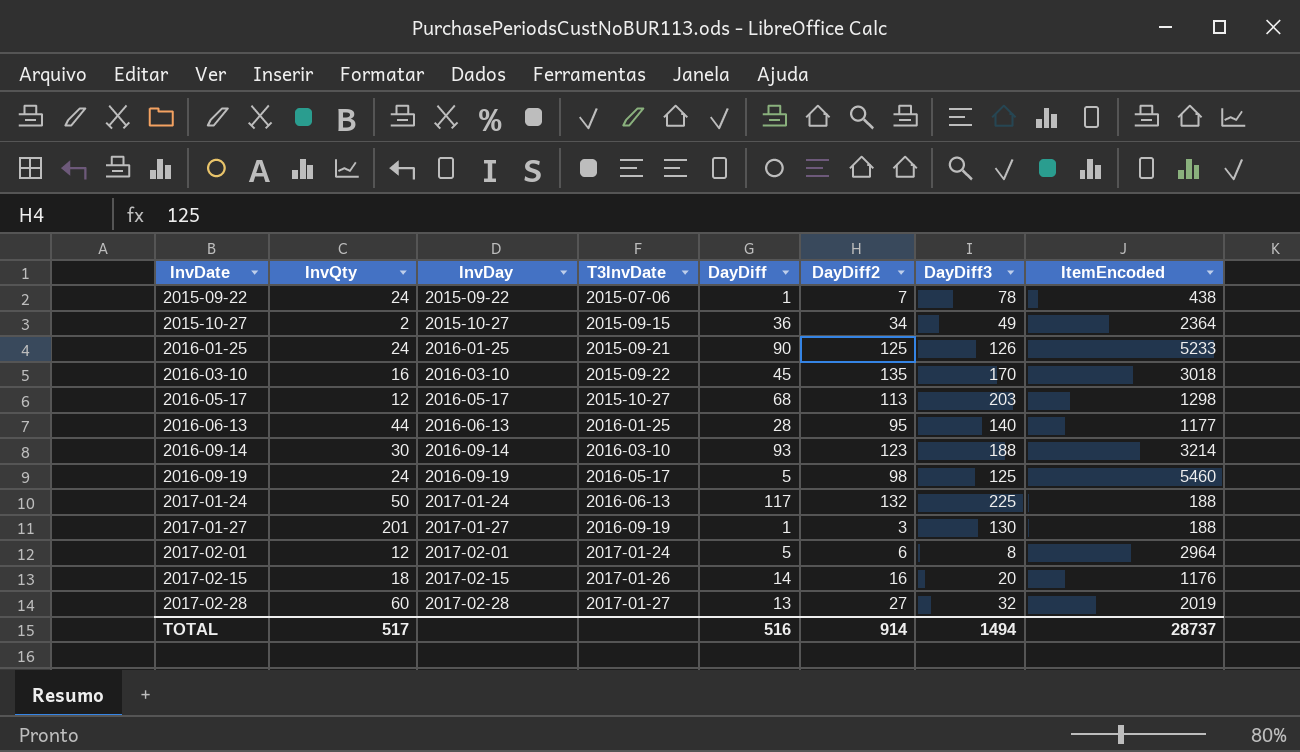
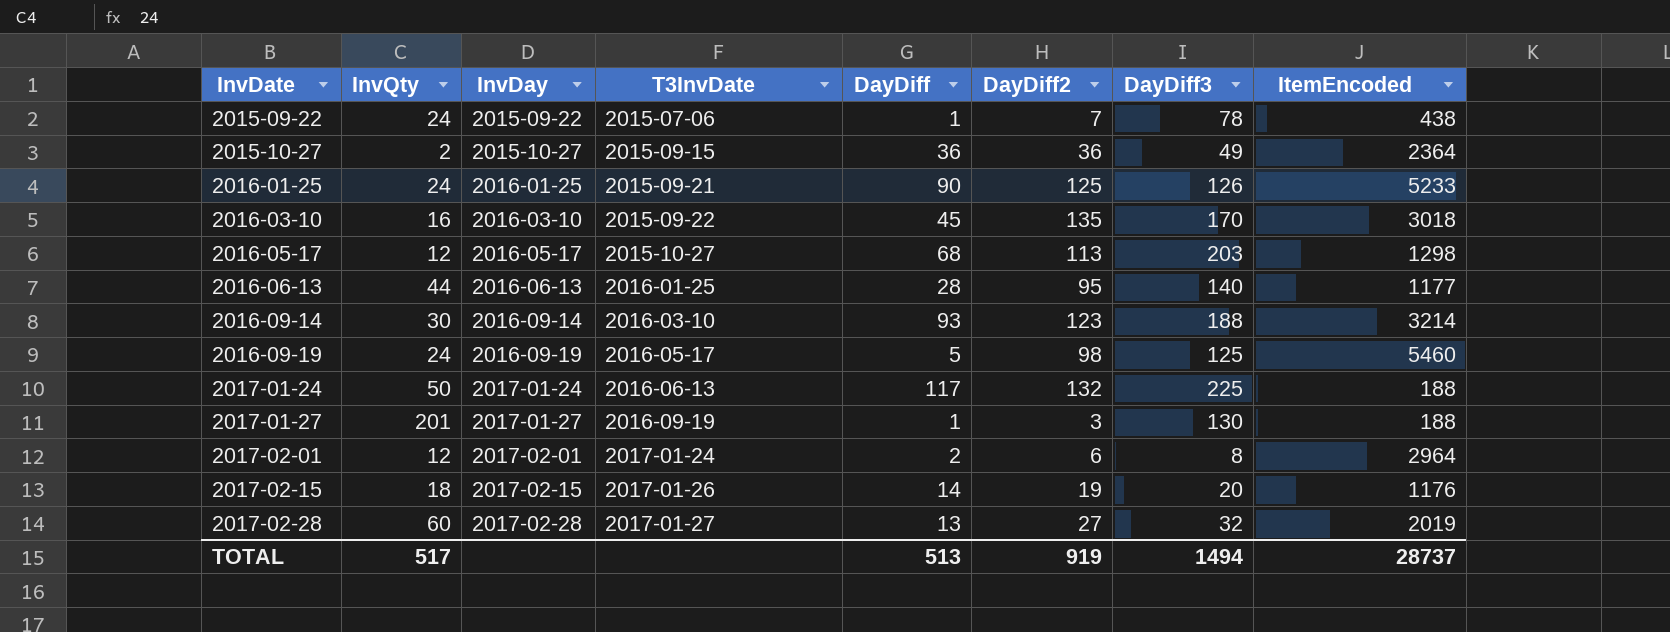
2015-10-27 | DayDiff2: 34 -> 36
2017-02-01 | DayDiff: 5 -> 2
2017-02-15 | DayDiff2: 16 -> 19
TOTAL | DayDiff: 516 -> 513
TOTAL | DayDiff2: 914 -> 919

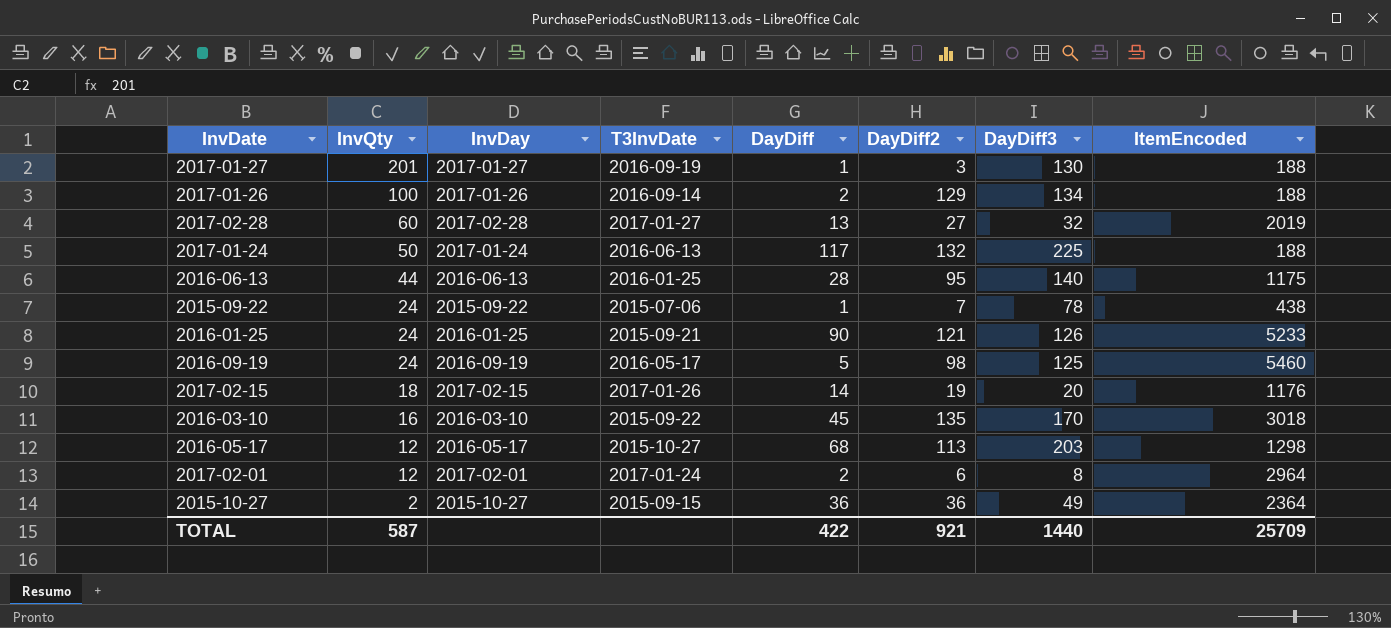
row order: InvDate ascending -> InvQty descending
row 2016-09-14: 30 | 2016-09-14 | 2016-03-10 | 93 | 123 | 188 | 3214 -> none
row 2017-01-26: none -> 100 | 2017-01-26 | 2016-09-14 | 2 | 129 | 134 | 188
2016-06-13 | ItemEncoded: 1177 -> 1175
2016-01-25 | DayDiff2: 125 -> 121
TOTAL | InvQty: 517 -> 587
TOTAL | DayDiff: 513 -> 422
TOTAL | DayDiff2: 919 -> 921
TOTAL | DayDiff3: 1494 -> 1440
TOTAL | ItemEncoded: 28737 -> 25709

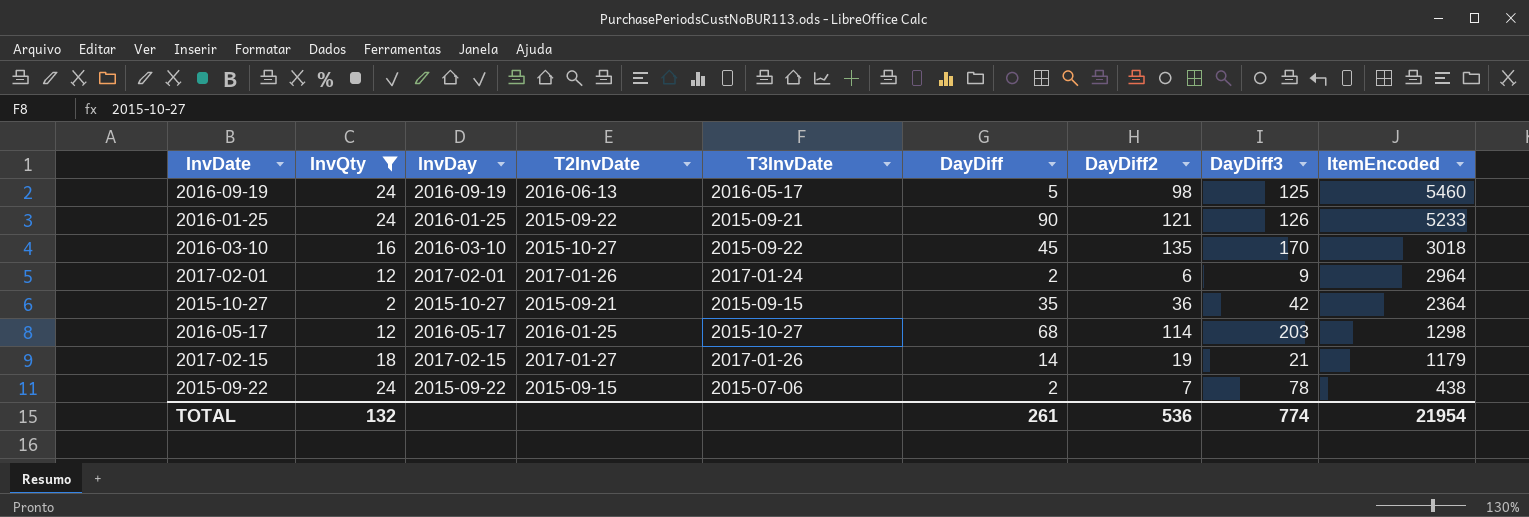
filter: none -> InvQty <= 24
row order: InvQty descending -> ItemEncoded descending
column T2InvDate | position: none -> 4
2017-02-01 | DayDiff3: 8 -> 9
2015-10-27 | DayDiff: 36 -> 35
2015-10-27 | DayDiff3: 49 -> 42
2016-05-17 | DayDiff2: 113 -> 114
2017-02-15 | DayDiff3: 20 -> 21
2017-02-15 | ItemEncoded: 1176 -> 1179
2015-09-22 | DayDiff: 1 -> 2
TOTAL | InvQty: 587 -> 132
TOTAL | DayDiff: 422 -> 261
TOTAL | DayDiff2: 921 -> 536
TOTAL | DayDiff3: 1440 -> 774
TOTAL | ItemEncoded: 25709 -> 21954

